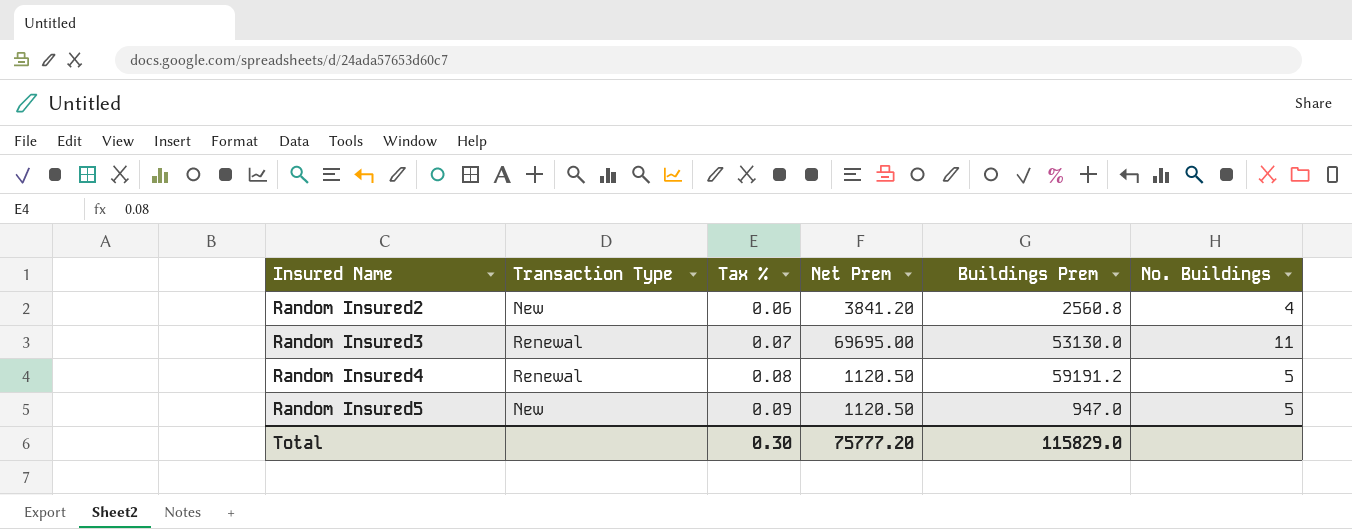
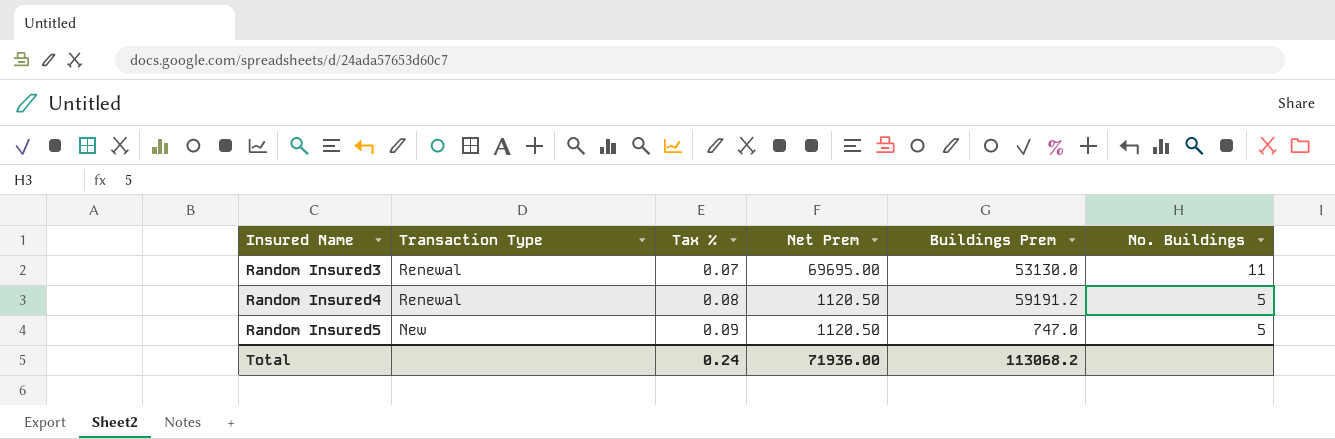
row Random Insured2: New | 0.06 | 3841.20 | 2560.8 | 4 -> none
Random Insured5 | Buildings Prem: 947.0 -> 747.0
Total | Tax %: 0.30 -> 0.24
Total | Net Prem: 75777.20 -> 71936.00
Total | Buildings Prem: 115829.0 -> 113068.2

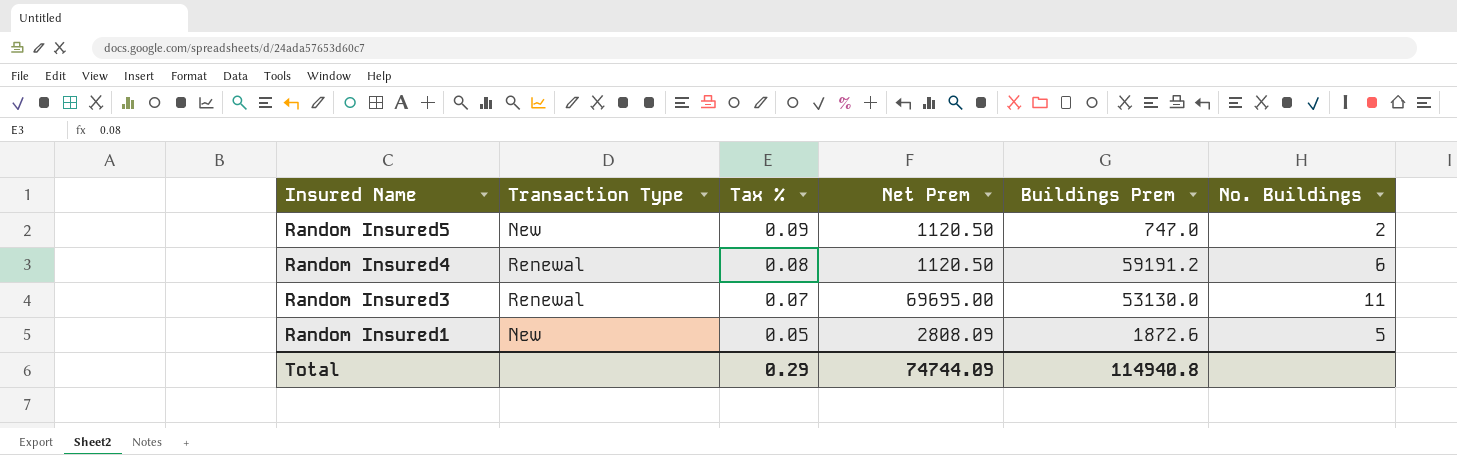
row order: Insured Name ascending -> Insured Name descending
Random Insured5 | No. Buildings: 5 -> 2
Random Insured4 | No. Buildings: 5 -> 6
row Random Insured1: none -> New | 0.05 | 2808.09 | 1872.6 | 5
Total | Tax %: 0.24 -> 0.29
Total | Net Prem: 71936.00 -> 74744.09
Total | Buildings Prem: 113068.2 -> 114940.8

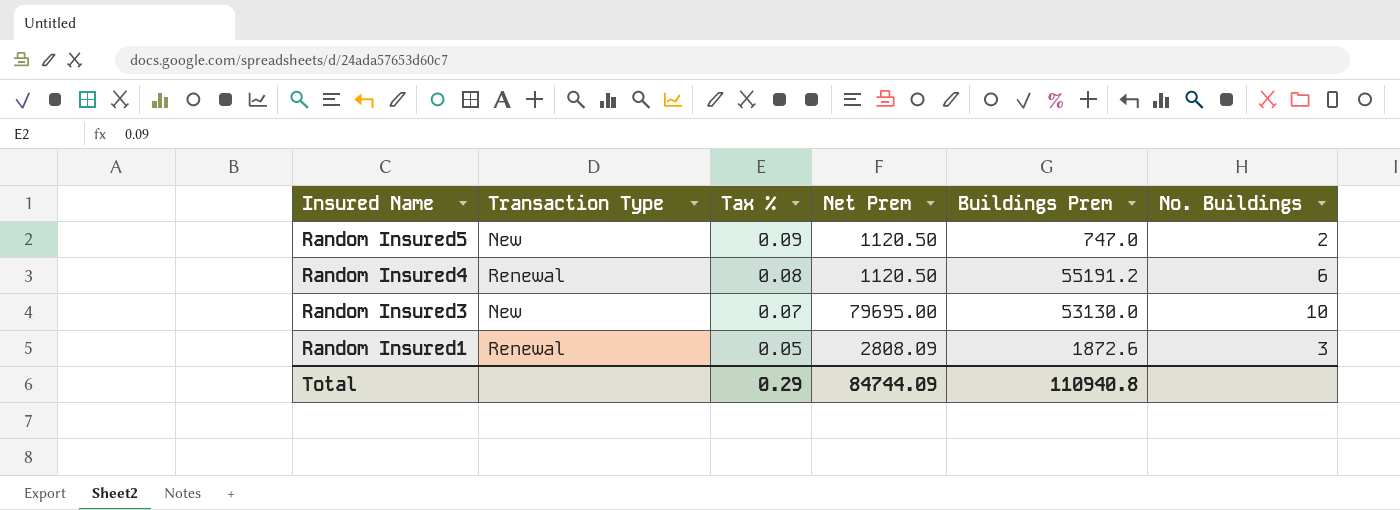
Random Insured4 | Buildings Prem: 59191.2 -> 55191.2
Random Insured3 | Transaction Type: Renewal -> New
Random Insured3 | Net Prem: 69695.00 -> 79695.00
Random Insured3 | No. Buildings: 11 -> 10
Random Insured1 | Transaction Type: New -> Renewal
Random Insured1 | No. Buildings: 5 -> 3
Total | Net Prem: 74744.09 -> 84744.09
Total | Buildings Prem: 114940.8 -> 110940.8

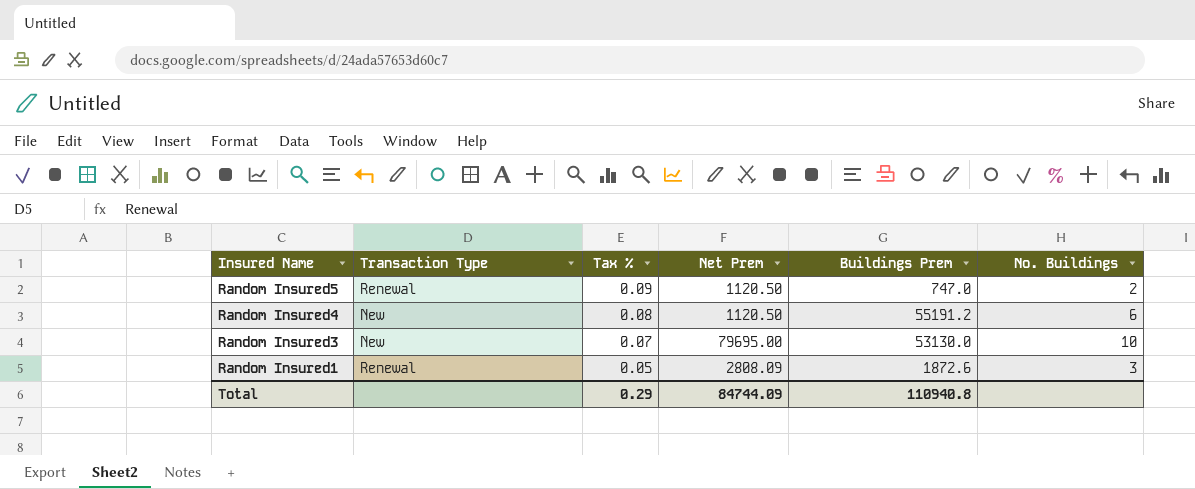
Random Insured5 | Transaction Type: New -> Renewal
Random Insured4 | Transaction Type: Renewal -> New

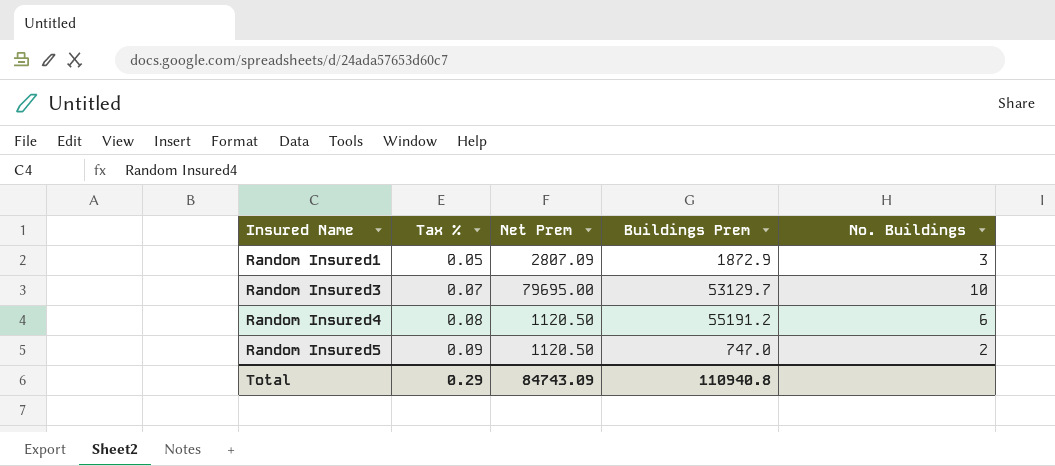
row order: Insured Name descending -> Insured Name ascending
column Transaction Type | position: 2 -> none
Random Insured1 | Net Prem: 2808.09 -> 2807.09
Random Insured1 | Buildings Prem: 1872.6 -> 1872.9
Random Insured3 | Buildings Prem: 53130.0 -> 53129.7
Total | Net Prem: 84744.09 -> 84743.09

